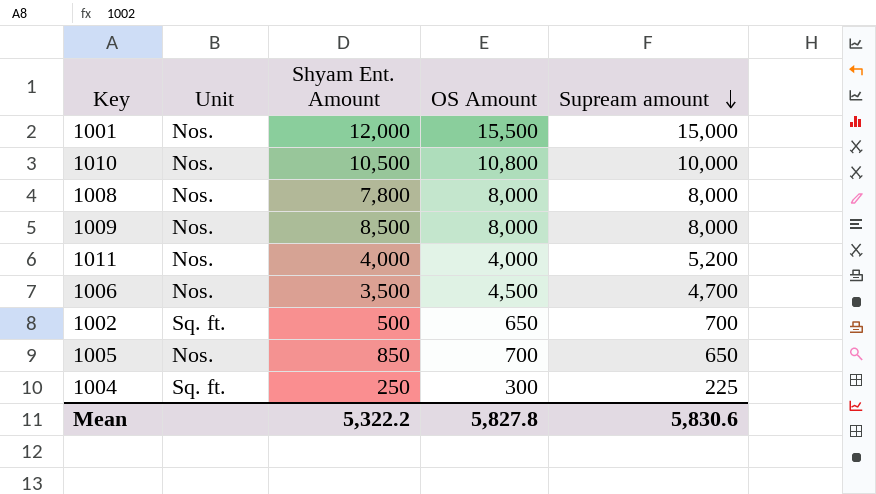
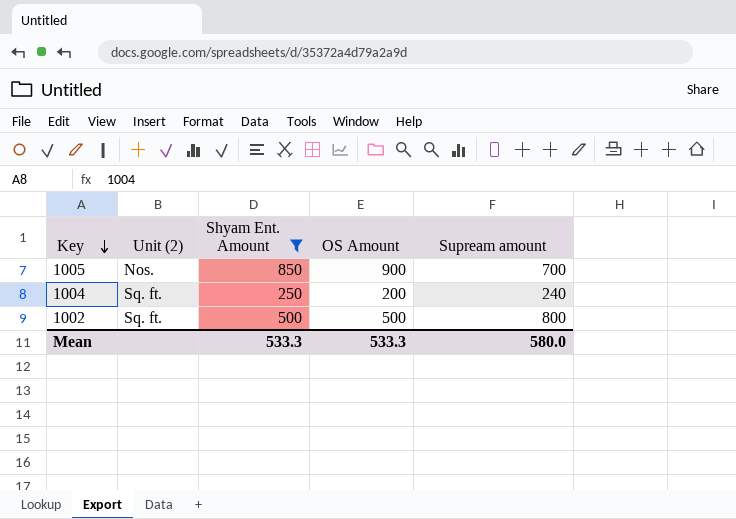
filter: none -> Shyam Ent. Amount <= 850
row order: Supream amount descending -> Key descending
column name: Unit -> Unit (2)
1005 | OS Amount: 700 -> 900
1005 | Supream amount: 650 -> 700
1004 | OS Amount: 300 -> 200
1004 | Supream amount: 225 -> 240
1002 | OS Amount: 650 -> 500
1002 | Supream amount: 700 -> 800
Mean | Shyam Ent. Amount: 5,322.2 -> 533.3
Mean | OS Amount: 5,827.8 -> 533.3
Mean | Supream amount: 5,830.6 -> 580.0

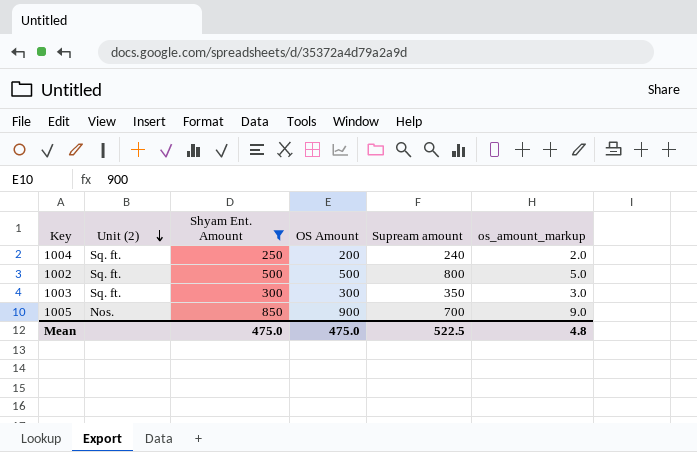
row order: Key descending -> Unit (2) descending
column os_amount_markup | formula: none -> [OS Amount] * 0.01
row 1003: none -> Sq. ft. | 300 | 300 | 350 | 3.0
Mean | Shyam Ent. Amount: 533.3 -> 475.0
Mean | OS Amount: 533.3 -> 475.0
Mean | Supream amount: 580.0 -> 522.5

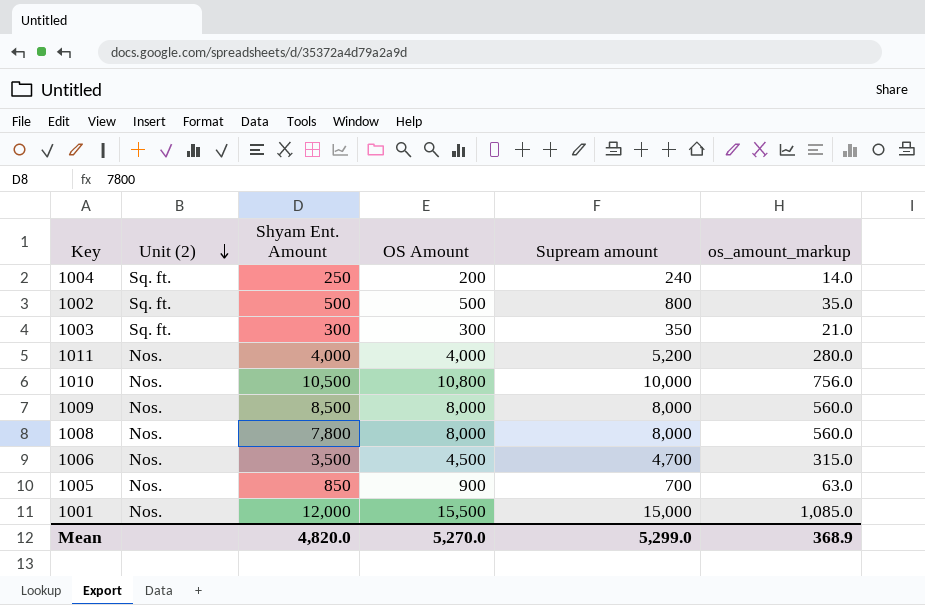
filter: Shyam Ent. Amount <= 850 -> none
column os_amount_markup | formula: [OS Amount] * 0.01 -> [OS Amount] * 0.07
Mean | Shyam Ent. Amount: 475.0 -> 4,820.0
Mean | OS Amount: 475.0 -> 5,270.0
Mean | Supream amount: 522.5 -> 5,299.0
Mean | os_amount_markup: 4.8 -> 368.9

